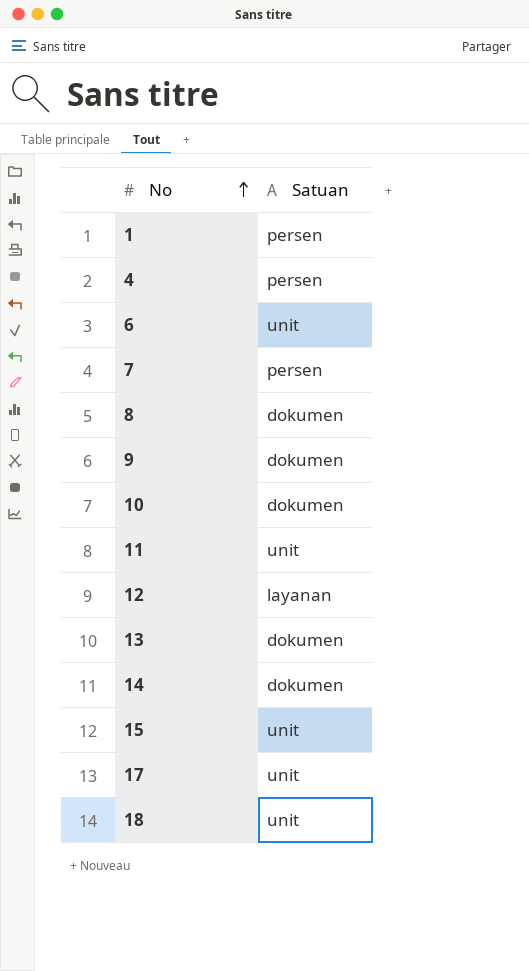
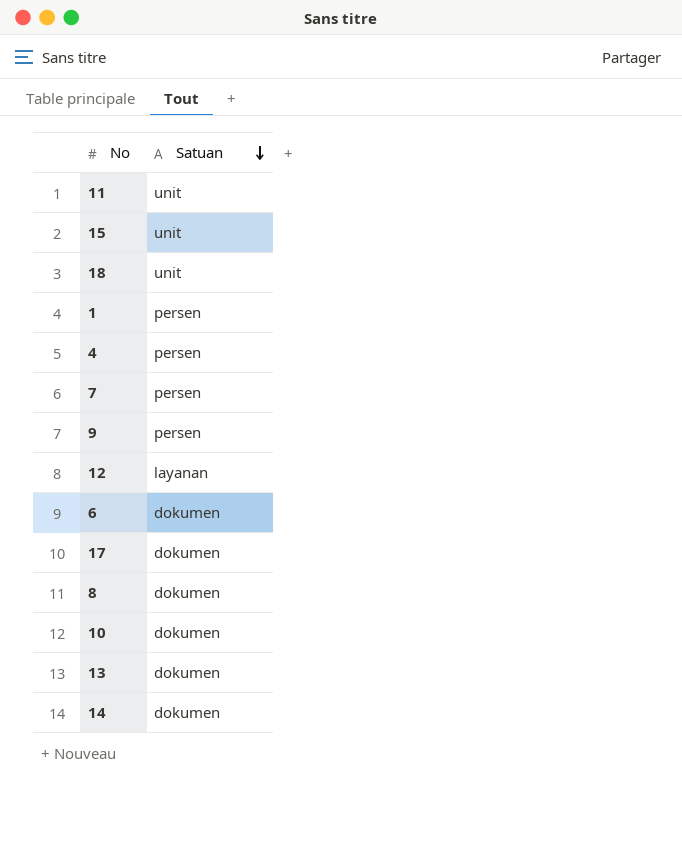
row order: No ascending -> Satuan descending
9 | Satuan: dokumen -> persen
6 | Satuan: unit -> dokumen
17 | Satuan: unit -> dokumen

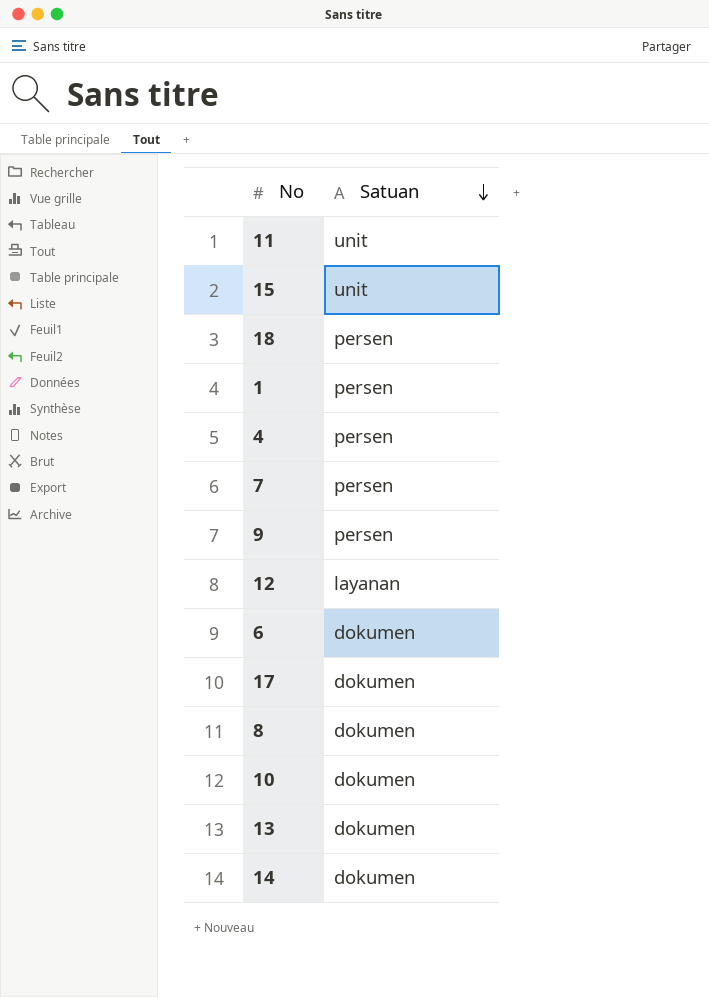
18 | Satuan: unit -> persen

